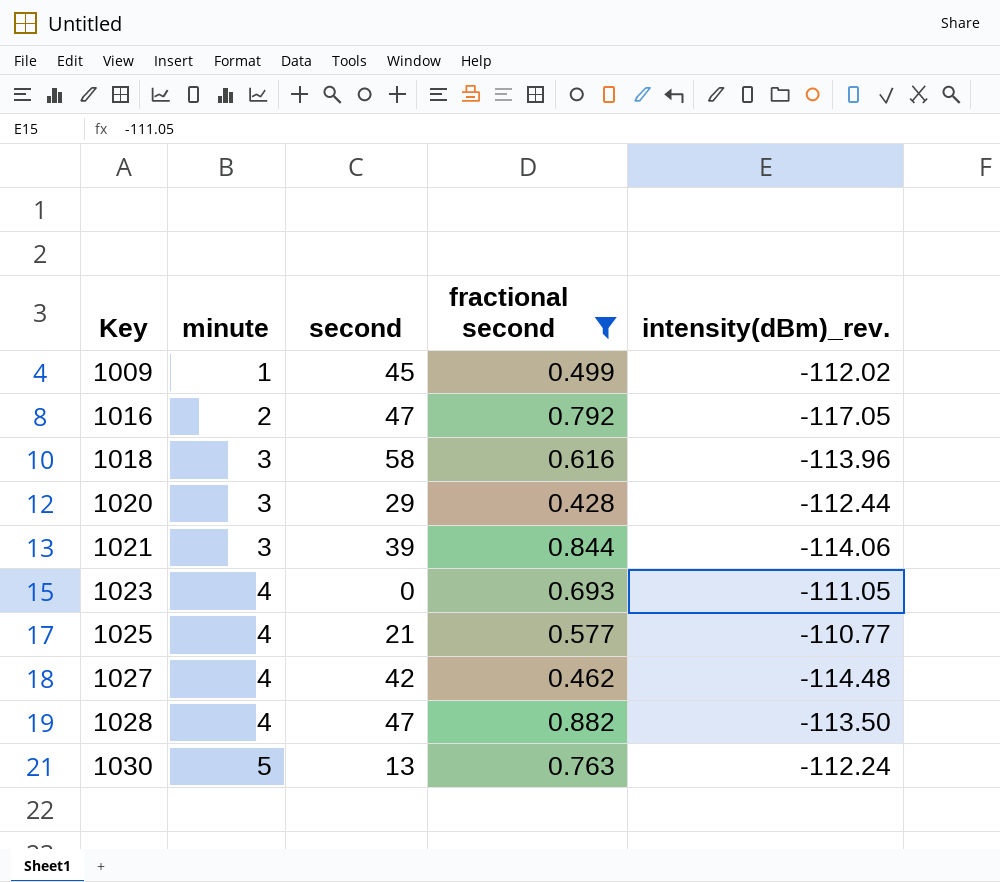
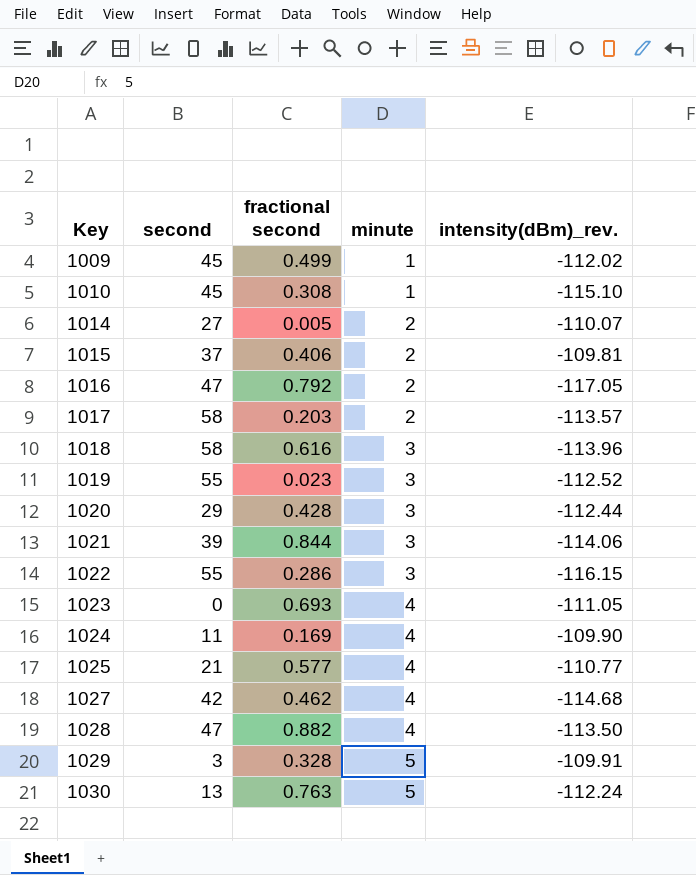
filter: fractional second >= 0.428 -> none
column minute | position: 2 -> 4
1027 | intensity(dBm)_rev.: -114.48 -> -114.68

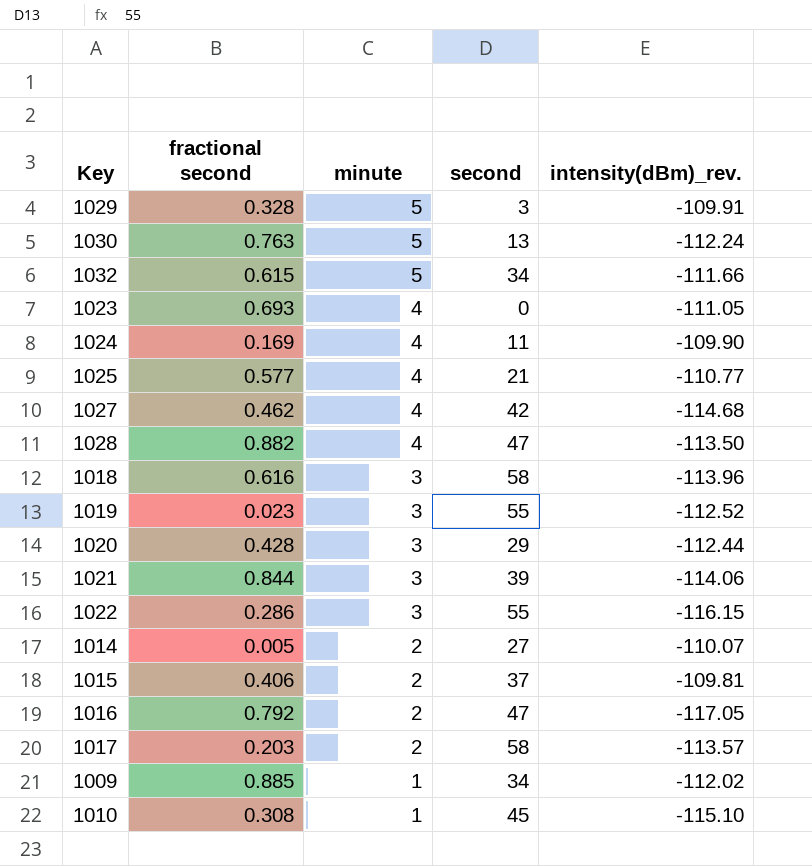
row order: Key ascending -> minute descending
column second | position: 2 -> 4
row 1032: none -> 0.615 | 5 | 34 | -111.66
1009 | fractional second: 0.499 -> 0.885
1009 | second: 45 -> 34

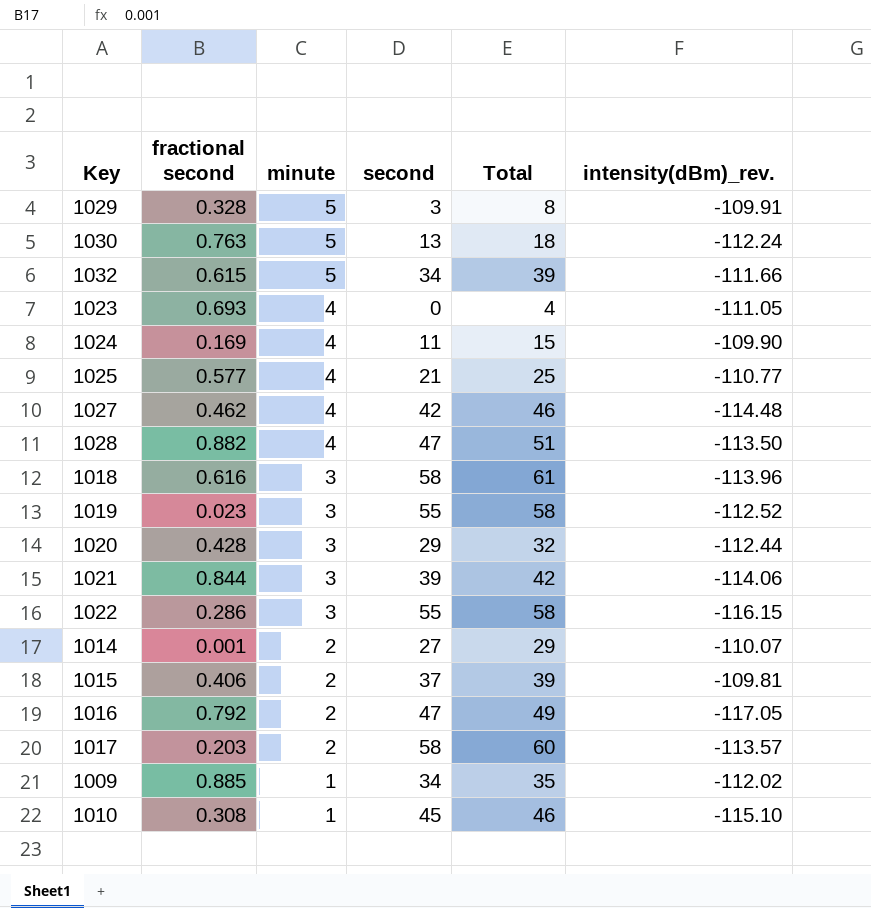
column Total | formula: none -> [minute] + [second]
1027 | intensity(dBm)_rev.: -114.68 -> -114.48
1014 | fractional second: 0.005 -> 0.001

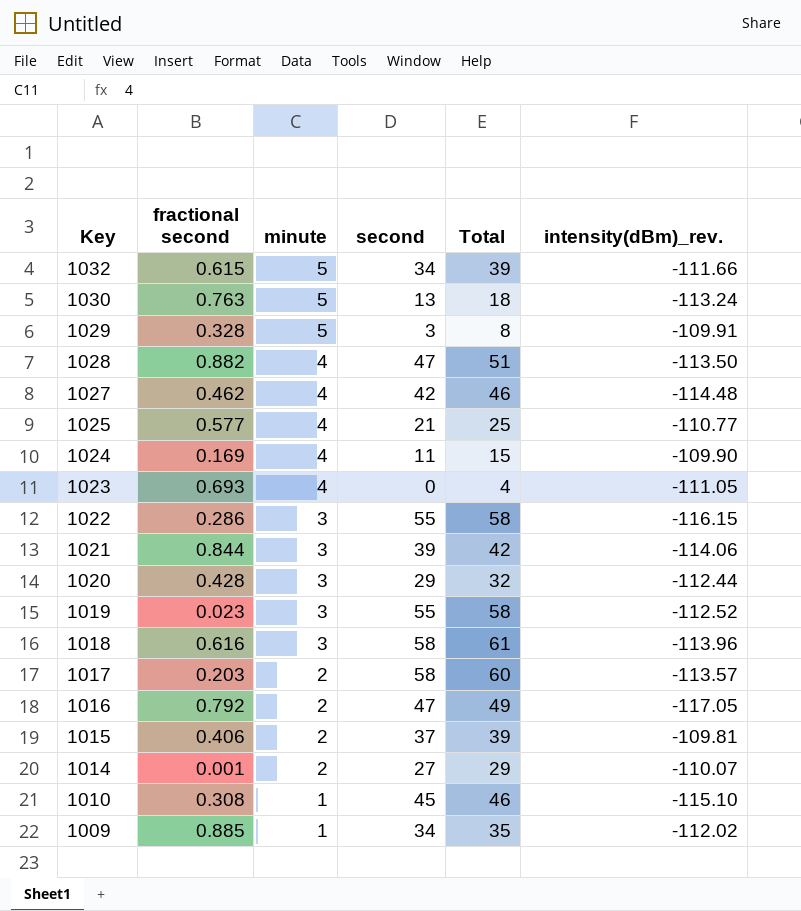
row order: minute descending -> Key descending
1030 | intensity(dBm)_rev.: -112.24 -> -113.24

